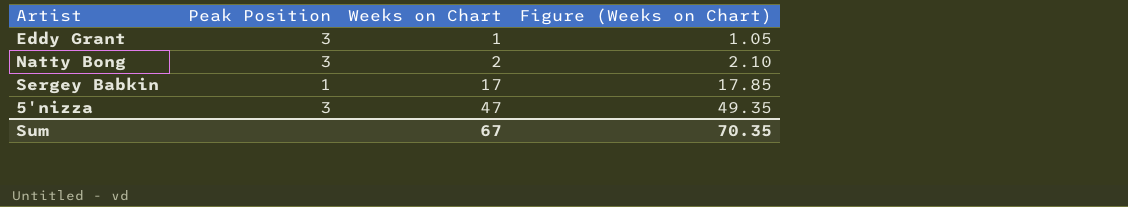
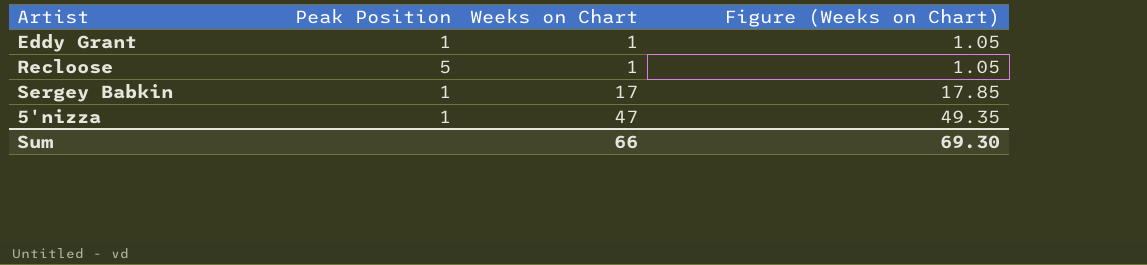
row Natty Bong: 3 | 2 | 2.10 -> none
Eddy Grant | Peak Position: 3 -> 1
row Recloose: none -> 5 | 1 | 1.05
5'nizza | Peak Position: 3 -> 1
Sum | Weeks on Chart: 67 -> 66
Sum | Figure (Weeks on Chart): 70.35 -> 69.30

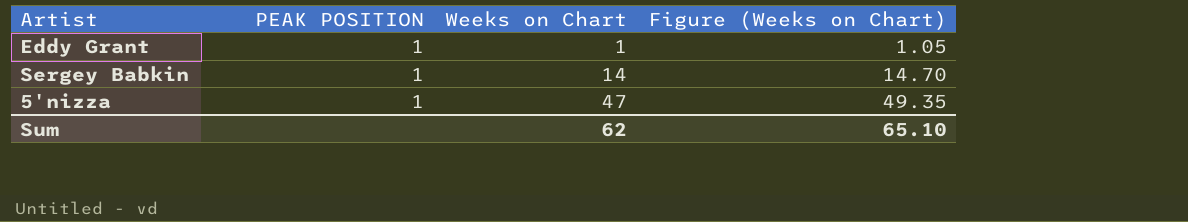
column name: Peak Position -> PEAK POSITION
row Recloose: 5 | 1 | 1.05 -> none
Sergey Babkin | Weeks on Chart: 17 -> 14
Sergey Babkin | Figure (Weeks on Chart): 17.85 -> 14.70
Sum | Weeks on Chart: 66 -> 62
Sum | Figure (Weeks on Chart): 69.30 -> 65.10

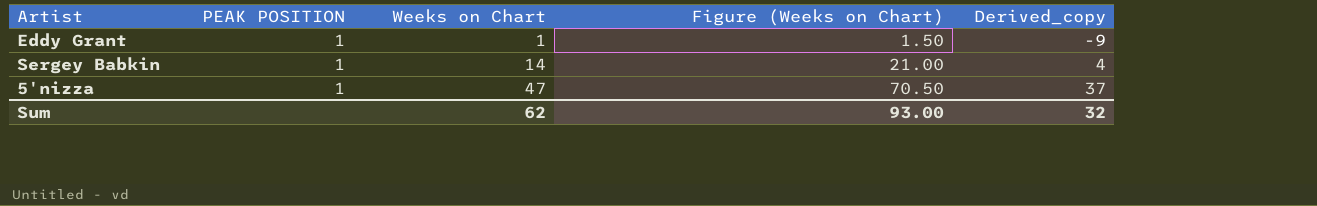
column Figure (Weeks on Chart) | formula: [Weeks on Chart] * 1.05 -> [Weeks on Chart] * 1.5
column Derived_copy | formula: none -> [Weeks on Chart] - 10
Sum | Figure (Weeks on Chart): 65.10 -> 93.00

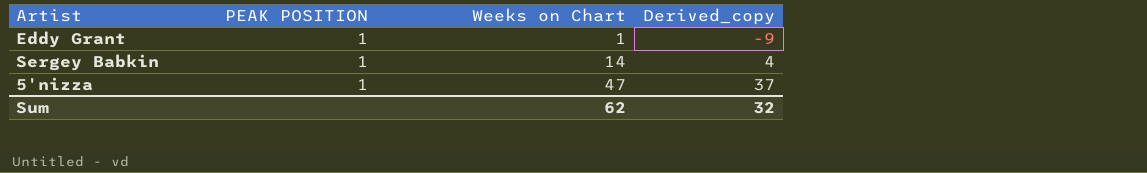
column Figure (Weeks on Chart) | formula: [Weeks on Chart] * 1.5 -> none

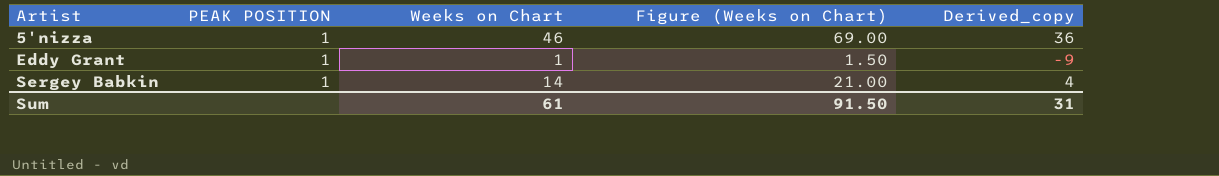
row order: Weeks on Chart ascending -> Artist ascending
column Figure (Weeks on Chart) | formula: none -> [Weeks on Chart] * 1.5
5'nizza | Weeks on Chart: 47 -> 46
5'nizza | Derived_copy: 37 -> 36
Sum | Weeks on Chart: 62 -> 61
Sum | Derived_copy: 32 -> 31

